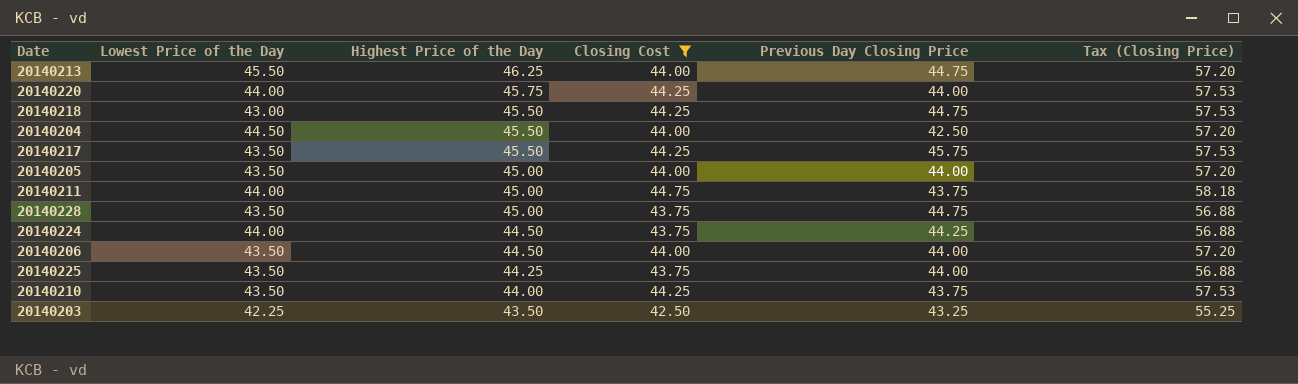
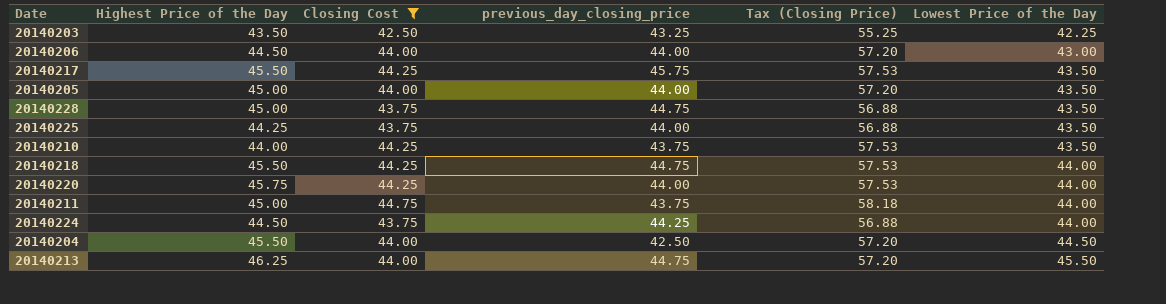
row order: Highest Price of the Day descending -> Lowest Price of the Day ascending
column name: Previous Day Closing Price -> previous_day_closing_price
column Lowest Price of the Day | position: 2 -> 6
20140206 | Lowest Price of the Day: 43.50 -> 43.00
20140218 | Lowest Price of the Day: 43.00 -> 44.00

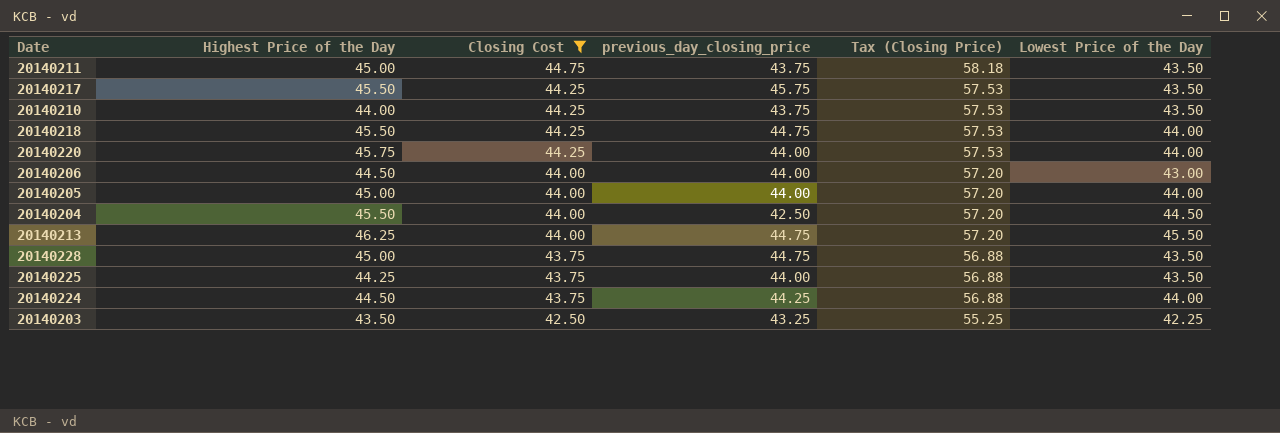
row order: Lowest Price of the Day ascending -> Closing Cost descending
20140211 | Lowest Price of the Day: 44.00 -> 43.50
20140205 | Lowest Price of the Day: 43.50 -> 44.00

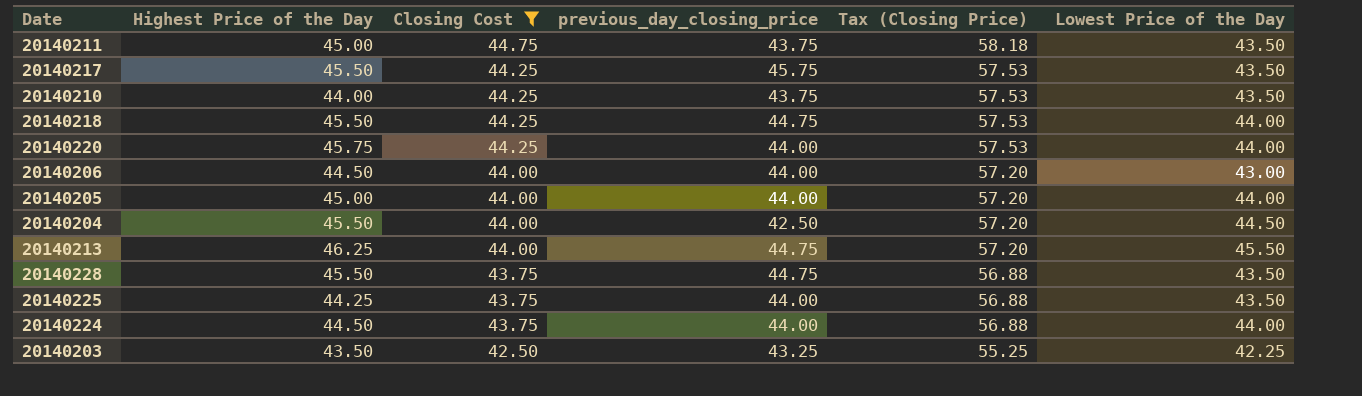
20140228 | Highest Price of the Day: 45.00 -> 45.50
20140224 | previous_day_closing_price: 44.25 -> 44.00

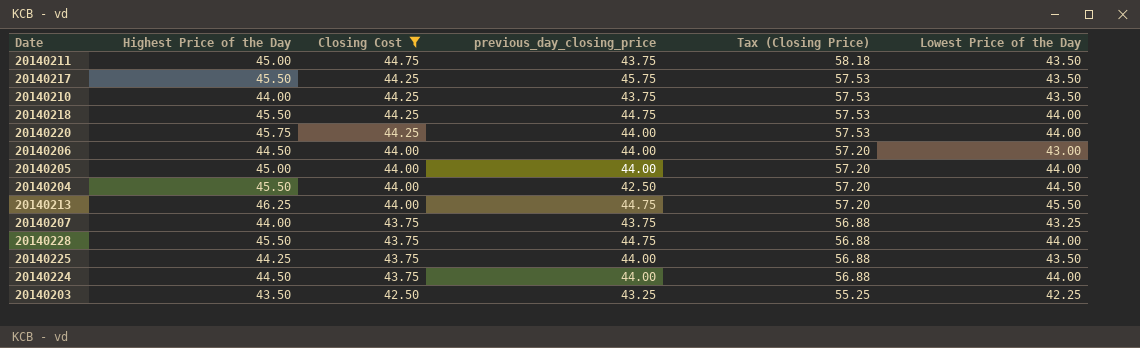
row 20140207: none -> 44.00 | 43.75 | 43.75 | 56.88 | 43.25
20140228 | Lowest Price of the Day: 43.50 -> 44.00

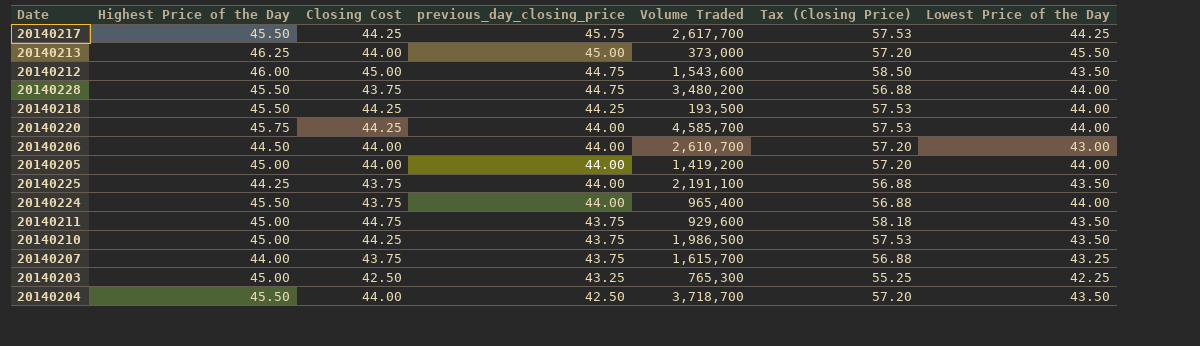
filter: Closing Cost != 45.00 -> none
row order: Closing Cost descending -> previous_day_closing_price descending
column Volume Traded | position: none -> 5
20140217 | Lowest Price of the Day: 43.50 -> 44.25
20140213 | previous_day_closing_price: 44.75 -> 45.00
20140218 | previous_day_closing_price: 44.75 -> 44.25
20140224 | Highest Price of the Day: 44.50 -> 45.50
20140210 | Highest Price of the Day: 44.00 -> 45.00
20140203 | Highest Price of the Day: 43.50 -> 45.00
20140204 | Lowest Price of the Day: 44.50 -> 43.50

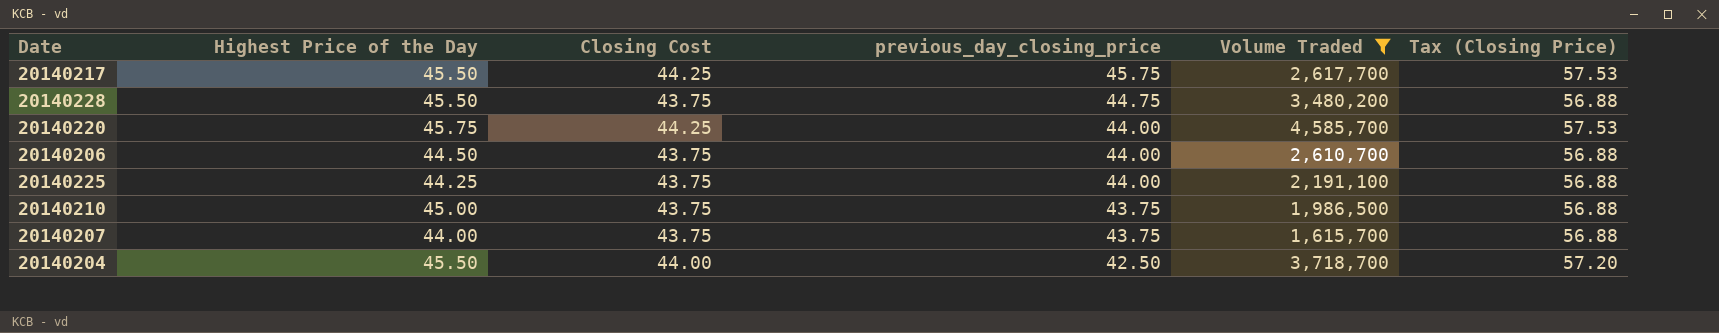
filter: none -> Volume Traded >= 1,615,700
column Lowest Price of the Day | position: 7 -> none
20140206 | Closing Cost: 44.00 -> 43.75
20140206 | Tax (Closing Price): 57.20 -> 56.88
20140210 | Closing Cost: 44.25 -> 43.75
20140210 | Tax (Closing Price): 57.53 -> 56.88

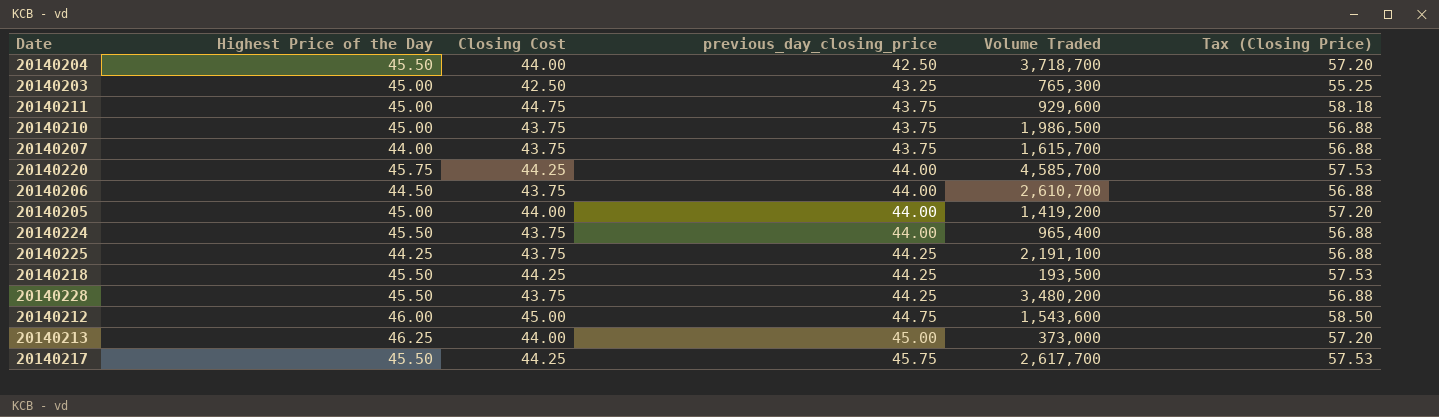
filter: Volume Traded >= 1,615,700 -> none
row order: previous_day_closing_price descending -> previous_day_closing_price ascending
20140225 | previous_day_closing_price: 44.00 -> 44.25
20140228 | previous_day_closing_price: 44.75 -> 44.25

